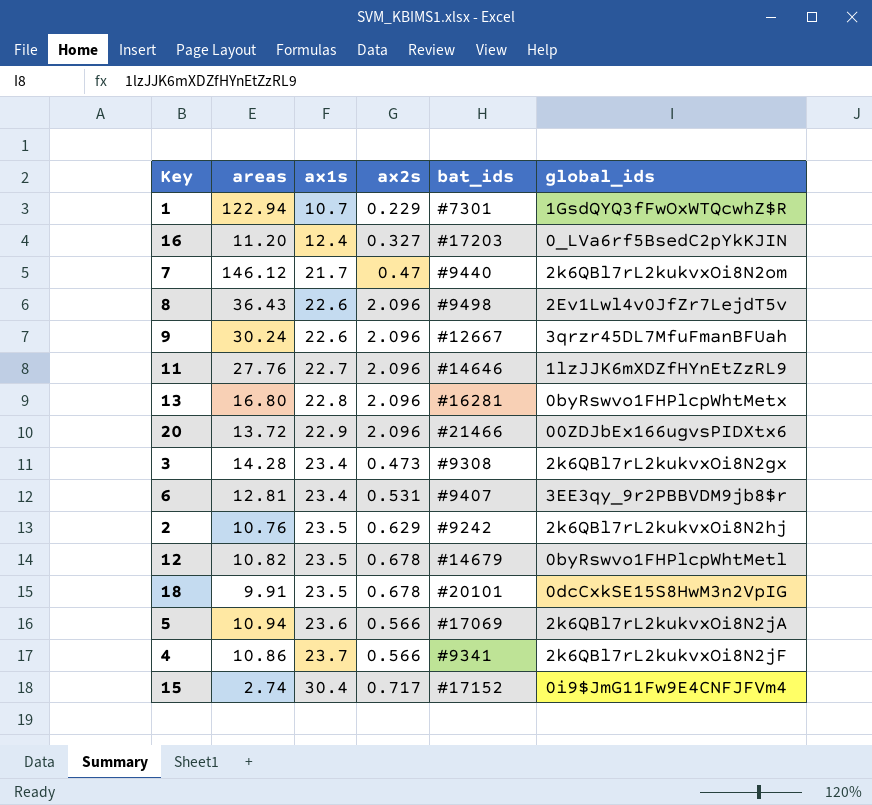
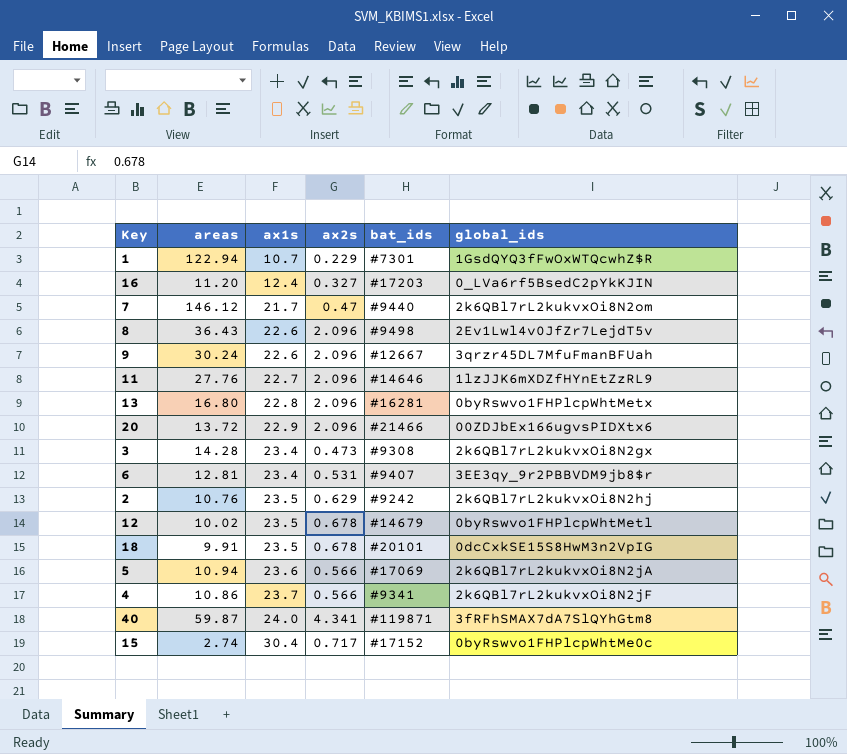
12 | areas: 10.82 -> 10.02
row 40: none -> 59.87 | 24.0 | 4.341 | #119871 | 3fRFhSMAX7dA7SlQYhGtm8
15 | global_ids: 0i9$JmG11Fw9E4CNFJFVm4 -> 0byRswvo1FHPlcpWhtMe0c

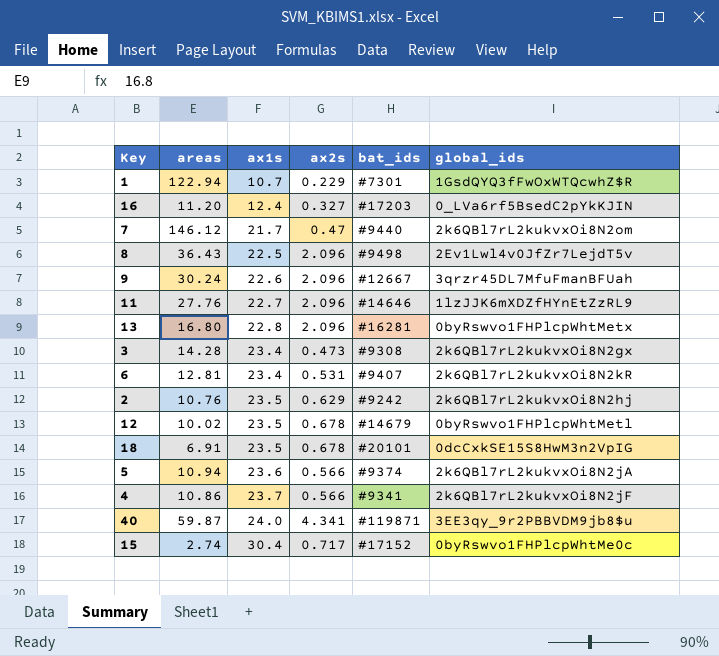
row 20: 13.72 | 22.9 | 2.096 | #21466 | 00ZDJbEx166ugvsPIDXtx6 -> none
8 | ax1s: 22.6 -> 22.5
6 | global_ids: 3EE3qy_9r2PBBVDM9jb8$r -> 2k6QBl7rL2kukvxOi8N2kR
18 | areas: 9.91 -> 6.91
5 | bat_ids: #17069 -> #9374
40 | global_ids: 3fRFhSMAX7dA7SlQYhGtm8 -> 3EE3qy_9r2PBBVDM9jb8$u

